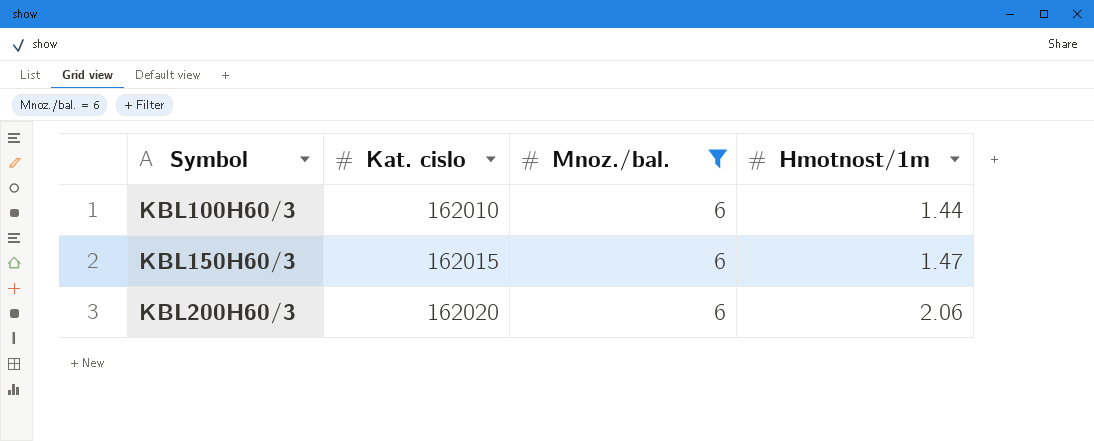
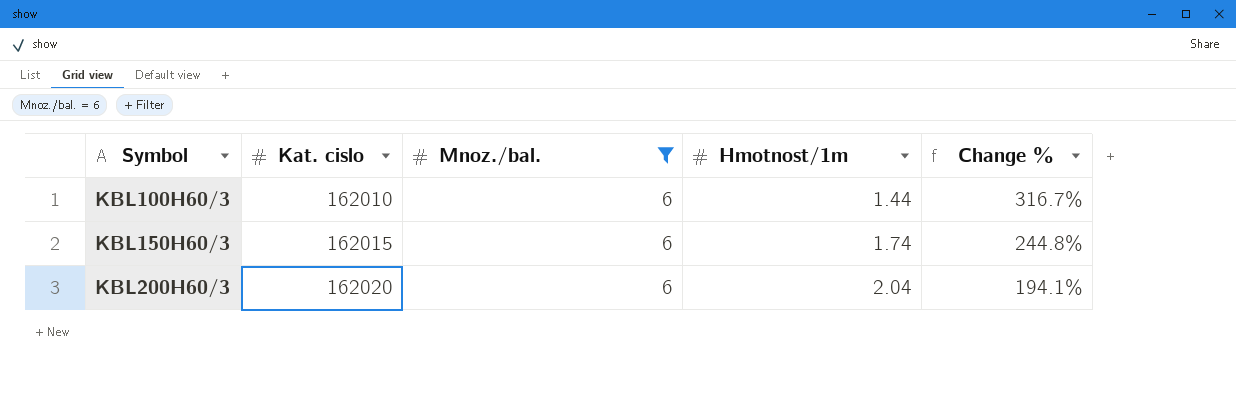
column Change % | formula: none -> ([Mnoz./bal.] - [Hmotnost/1m]) / [Hmotnost/1m]
KBL150H60/3 | Hmotnost/1m: 1.47 -> 1.74
KBL200H60/3 | Hmotnost/1m: 2.06 -> 2.04

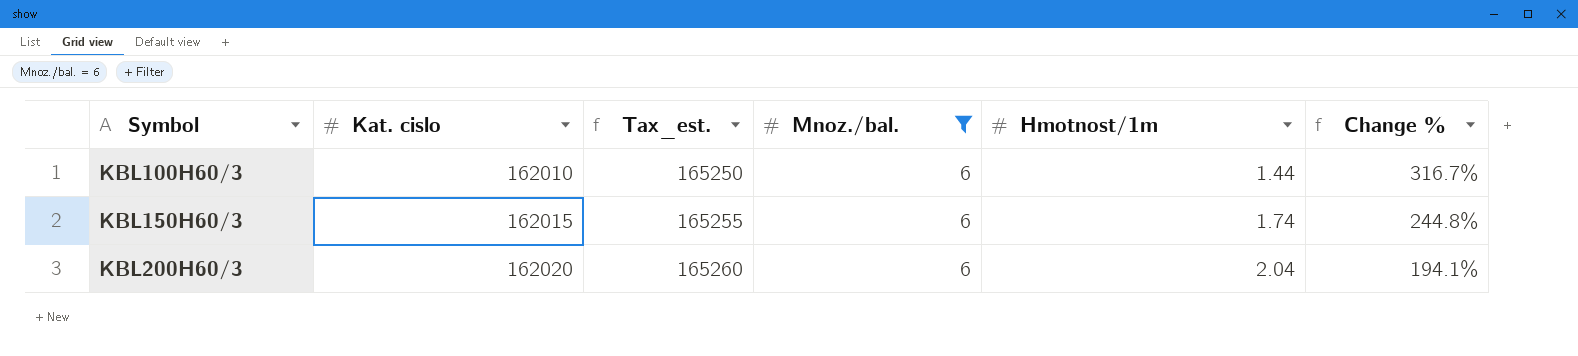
column Tax_est. | formula: none -> [Kat. cislo] * 1.02

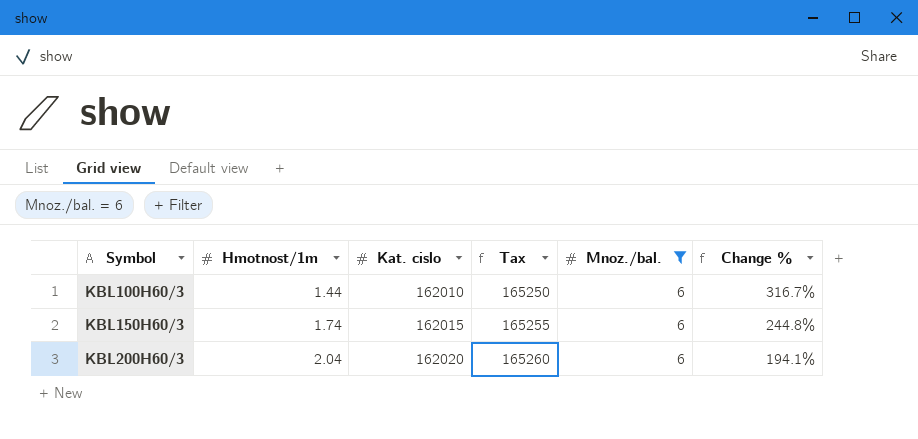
column Hmotnost/1m | position: 5 -> 2
column name: Tax_est. -> Tax

